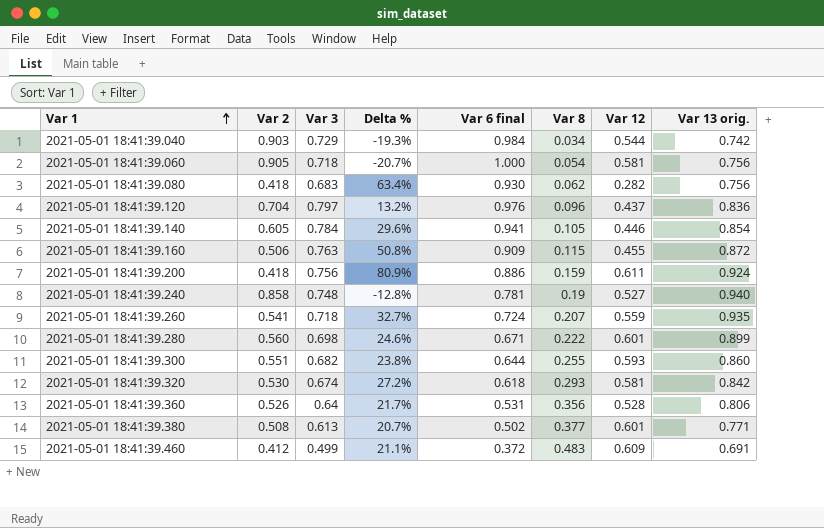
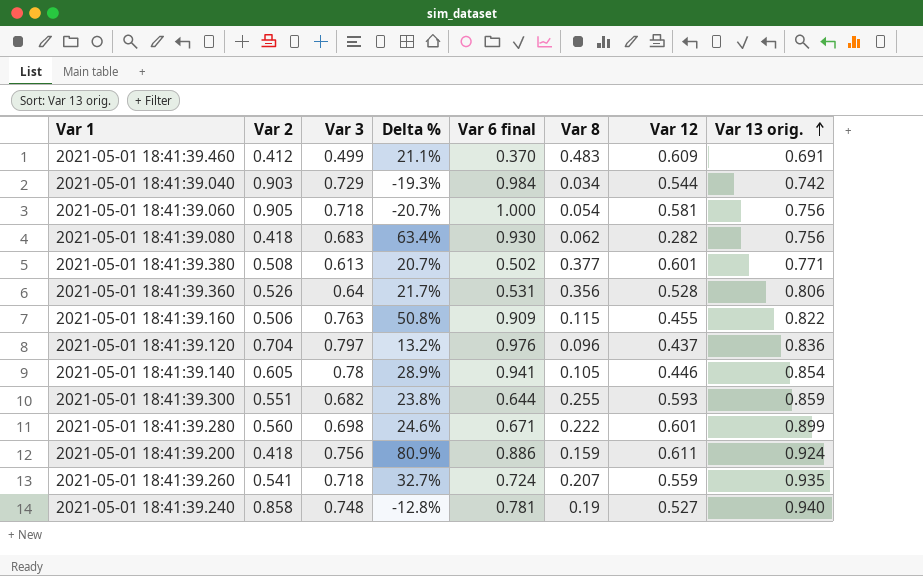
row order: Var 1 ascending -> Var 13 orig. ascending
row 2021-05-01 18:41:39.320: 0.530 | 0.674 | 27.2% | 0.618 | 0.293 | 0.581 | 0.842 -> none
2021-05-01 18:41:39.460 | Var 6 final: 0.372 -> 0.370
2021-05-01 18:41:39.160 | Var 13 orig.: 0.872 -> 0.822
2021-05-01 18:41:39.140 | Var 3: 0.784 -> 0.78
2021-05-01 18:41:39.140 | Delta %: 29.6% -> 28.9%
2021-05-01 18:41:39.300 | Var 13 orig.: 0.860 -> 0.859

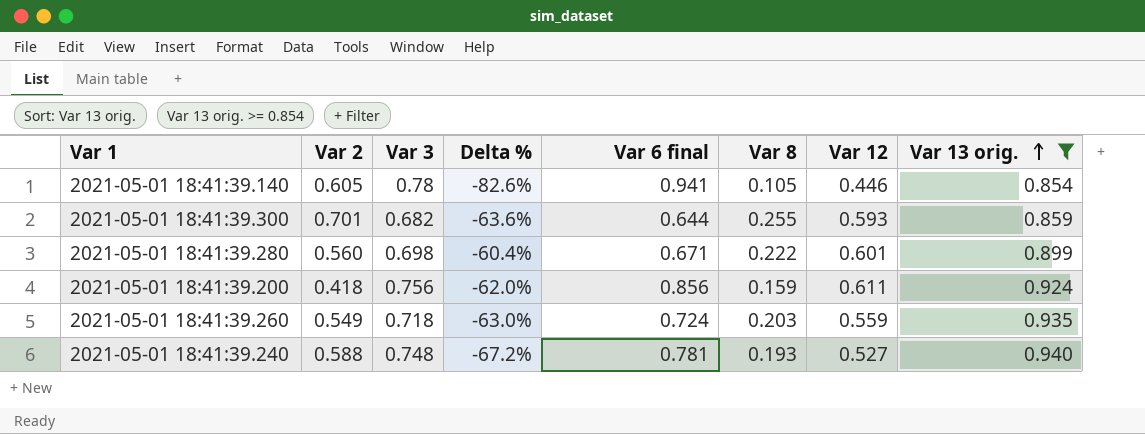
filter: none -> Var 13 orig. >= 0.854
column Delta % | formula: ([Var 3] - [Var 2]) / [Var 2] -> ([Var 8] - [Var 2]) / [Var 2]
2021-05-01 18:41:39.300 | Var 2: 0.551 -> 0.701
2021-05-01 18:41:39.200 | Var 6 final: 0.886 -> 0.856
2021-05-01 18:41:39.260 | Var 2: 0.541 -> 0.549
2021-05-01 18:41:39.260 | Var 8: 0.207 -> 0.203
2021-05-01 18:41:39.240 | Var 2: 0.858 -> 0.588
2021-05-01 18:41:39.240 | Var 8: 0.19 -> 0.193

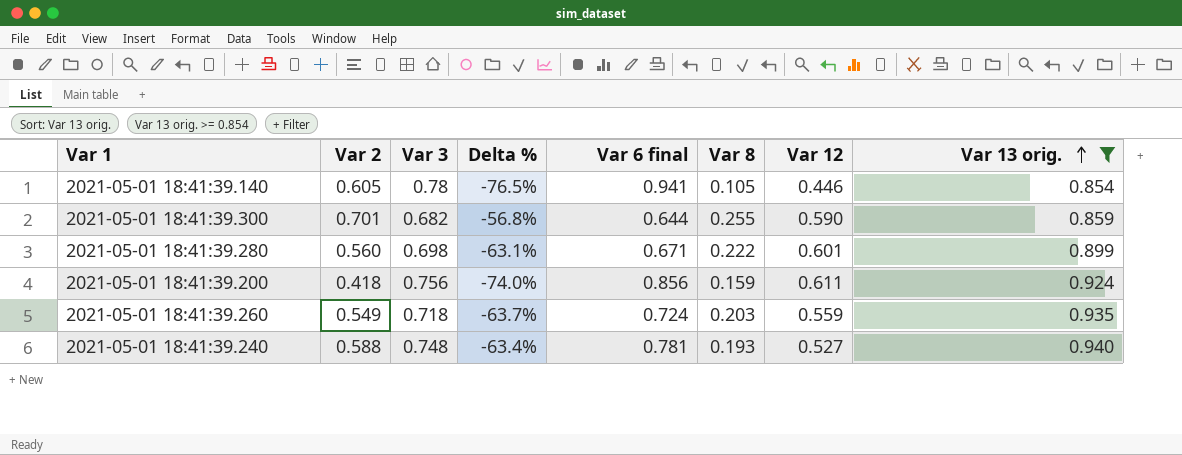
column Delta % | formula: ([Var 8] - [Var 2]) / [Var 2] -> ([Var 8] - [Var 12]) / [Var 12]
2021-05-01 18:41:39.300 | Var 12: 0.593 -> 0.590

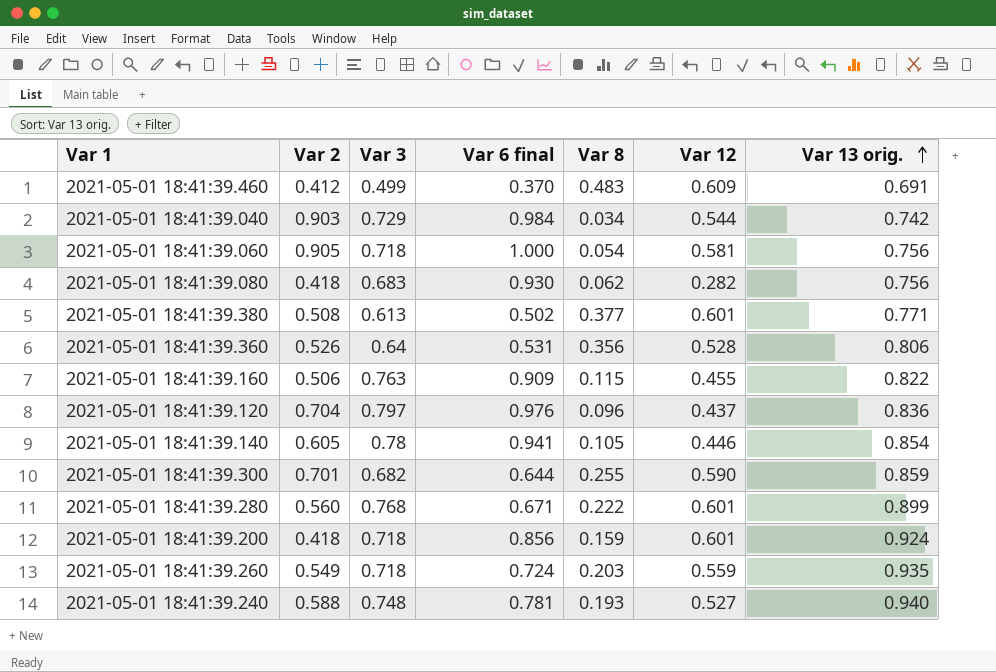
filter: Var 13 orig. >= 0.854 -> none
column Delta % | formula: ([Var 8] - [Var 12]) / [Var 12] -> none
2021-05-01 18:41:39.280 | Var 3: 0.698 -> 0.768
2021-05-01 18:41:39.200 | Var 3: 0.756 -> 0.718
2021-05-01 18:41:39.200 | Var 12: 0.611 -> 0.601

